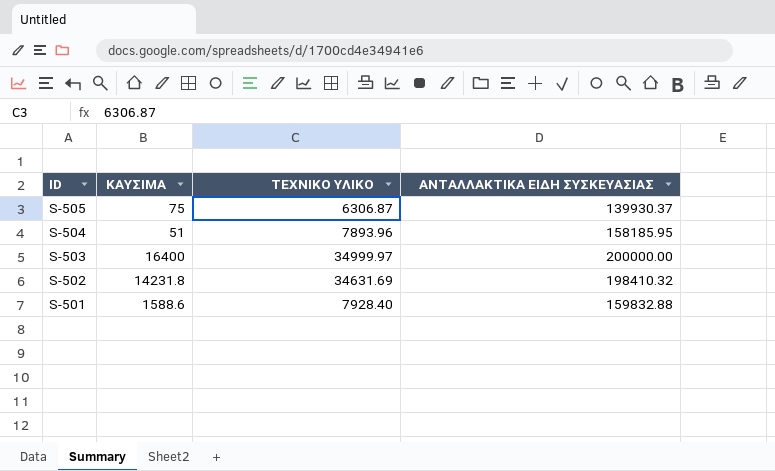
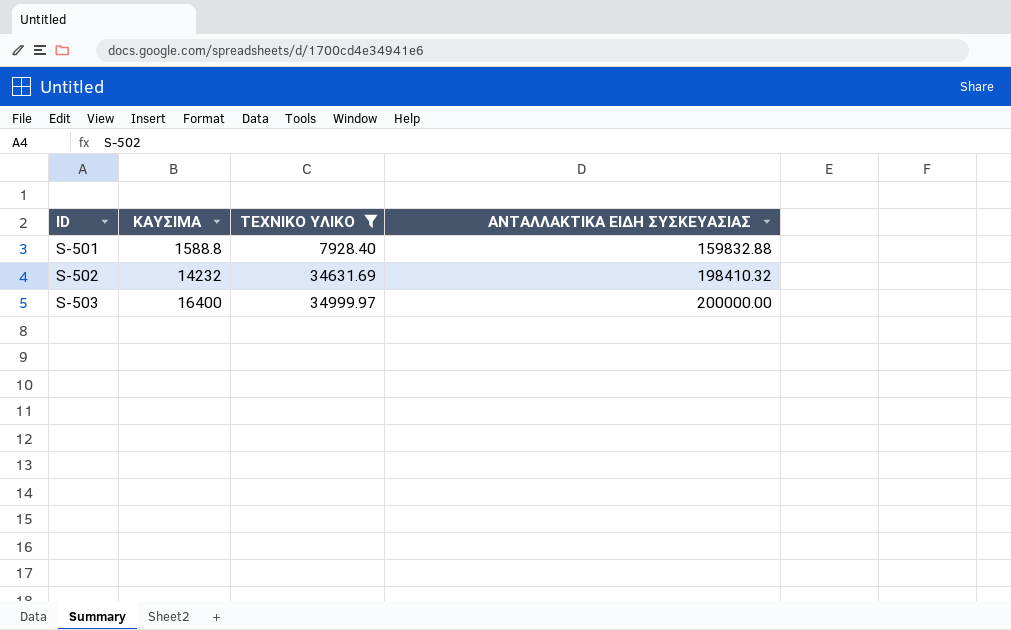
filter: none -> ΤΕΧΝΙΚΟ ΥΛΙΚΟ >= 7928.40
row order: ID descending -> ID ascending
S-501 | ΚΑΥΣΙΜΑ: 1588.6 -> 1588.8
S-502 | ΚΑΥΣΙΜΑ: 14231.8 -> 14232

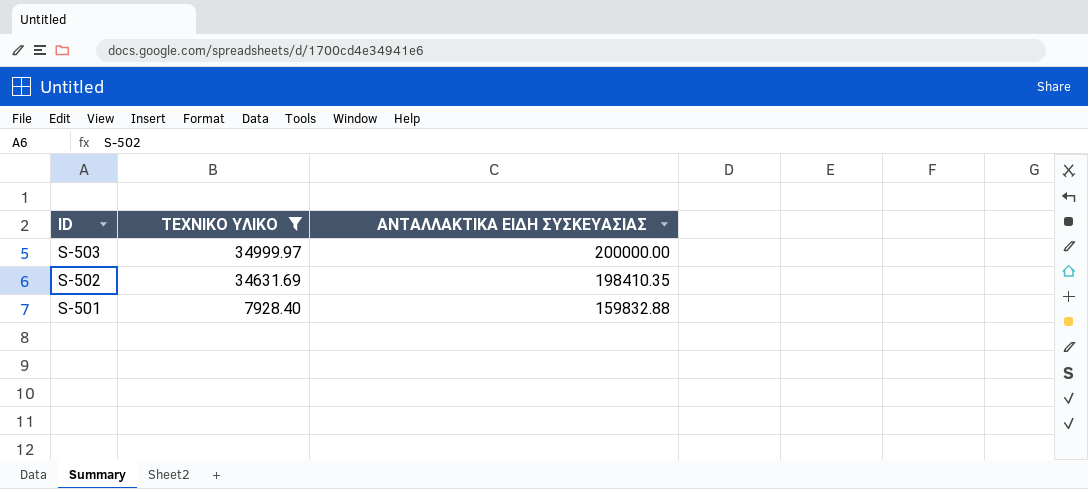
row order: ID ascending -> ID descending
column ΚΑΥΣΙΜΑ | position: 2 -> none
S-502 | ΑΝΤΑΛΛΑΚΤΙΚΑ ΕΙΔΗ ΣΥΣΚΕΥΑΣΙΑΣ: 198410.32 -> 198410.35

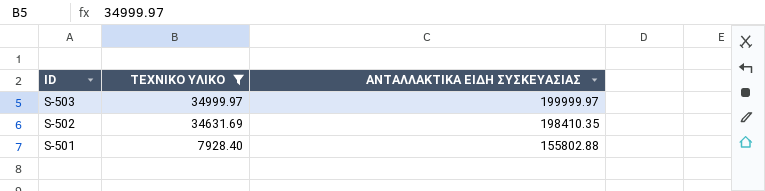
S-503 | ΑΝΤΑΛΛΑΚΤΙΚΑ ΕΙΔΗ ΣΥΣΚΕΥΑΣΙΑΣ: 200000.00 -> 199999.97
S-501 | ΑΝΤΑΛΛΑΚΤΙΚΑ ΕΙΔΗ ΣΥΣΚΕΥΑΣΙΑΣ: 159832.88 -> 155802.88

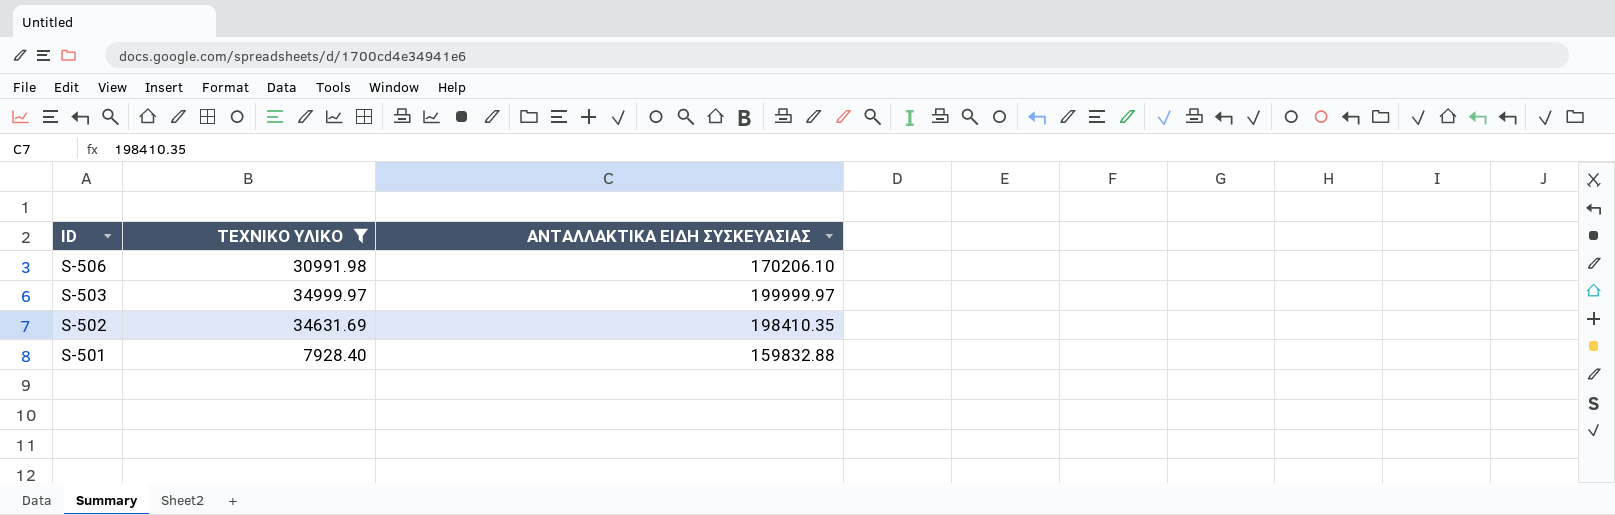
row S-506: none -> 30991.98 | 170206.10
S-501 | ΑΝΤΑΛΛΑΚΤΙΚΑ ΕΙΔΗ ΣΥΣΚΕΥΑΣΙΑΣ: 155802.88 -> 159832.88

